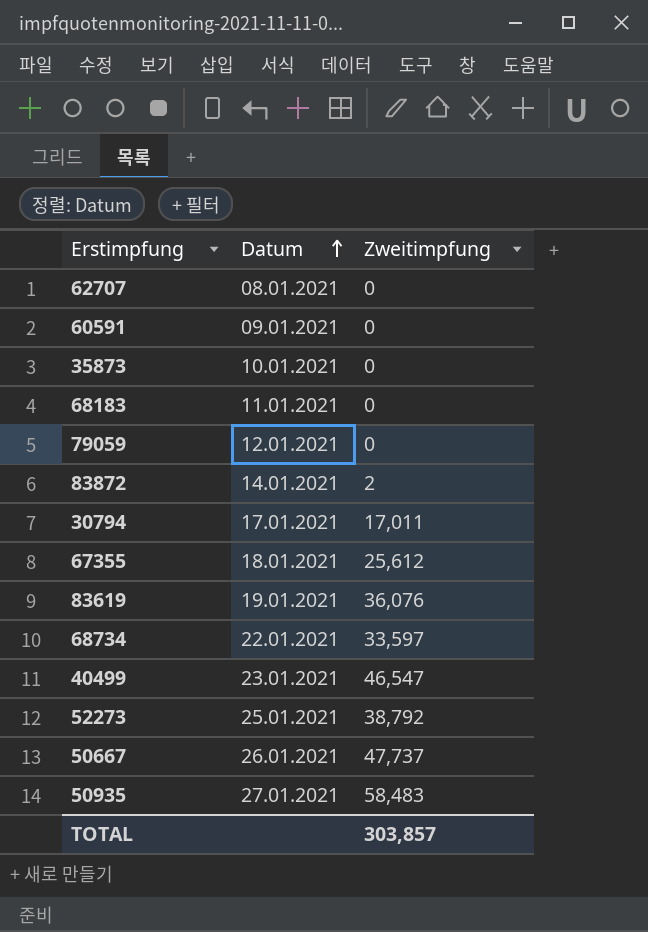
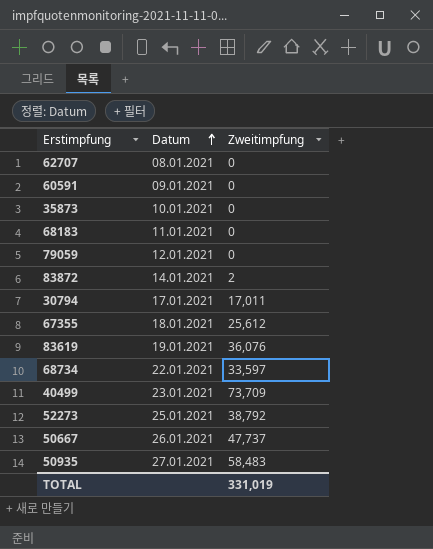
40499 | Zweitimpfung: 46,547 -> 73,709
TOTAL | Zweitimpfung: 303,857 -> 331,019

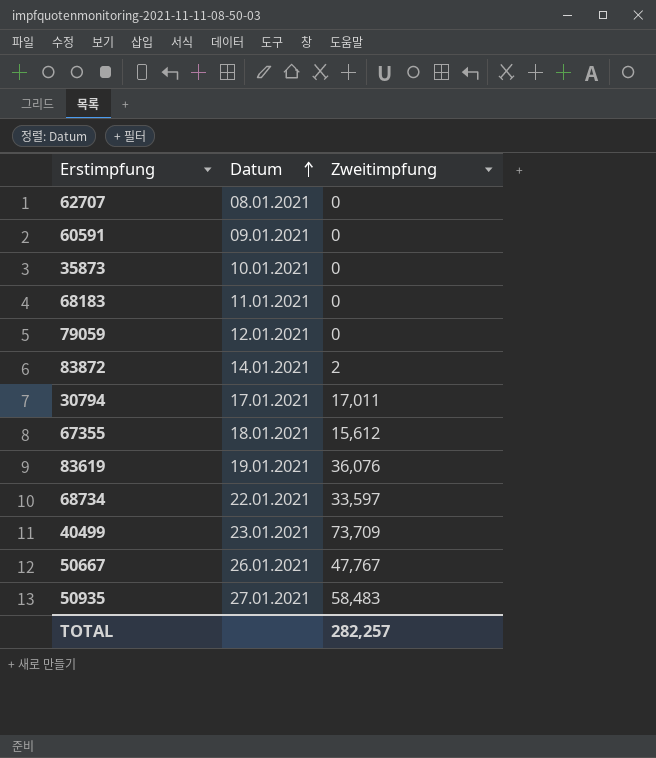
row 52273: 25.01.2021 | 38,792 -> none
67355 | Zweitimpfung: 25,612 -> 15,612
50667 | Zweitimpfung: 47,737 -> 47,767
TOTAL | Zweitimpfung: 331,019 -> 282,257

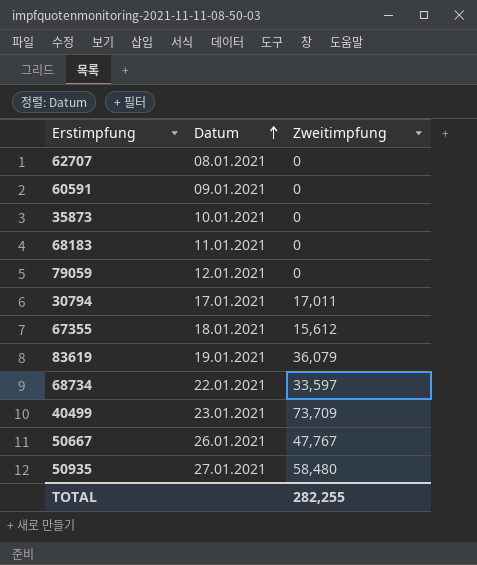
row 83872: 14.01.2021 | 2 -> none
83619 | Zweitimpfung: 36,076 -> 36,079
50935 | Zweitimpfung: 58,483 -> 58,480
TOTAL | Zweitimpfung: 282,257 -> 282,255

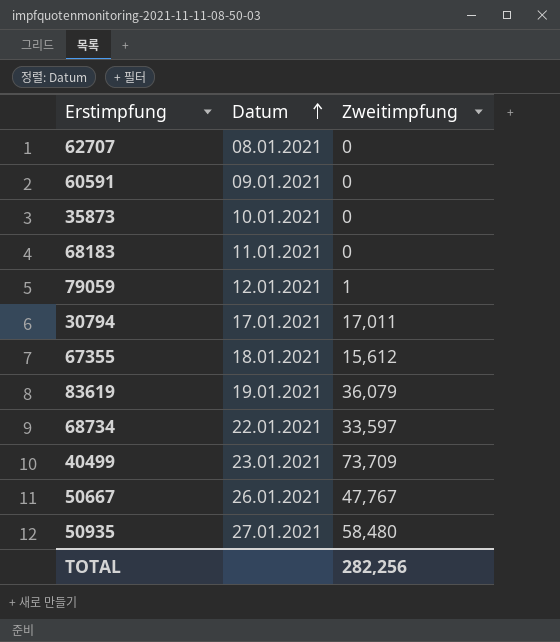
79059 | Zweitimpfung: 0 -> 1
TOTAL | Zweitimpfung: 282,255 -> 282,256

